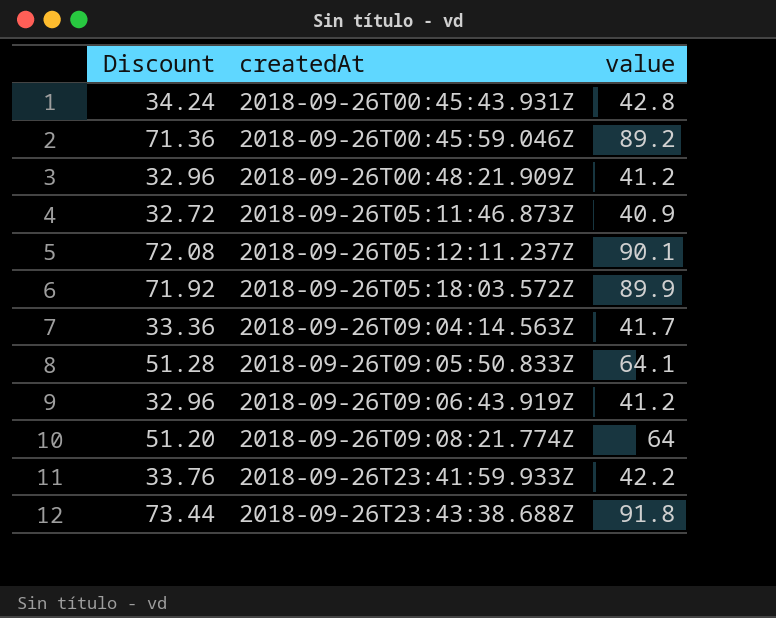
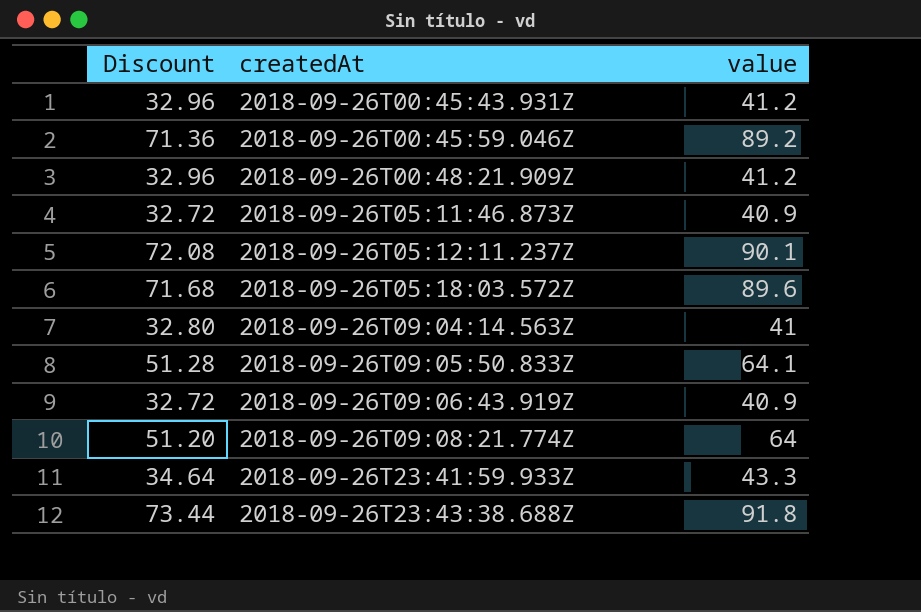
2018-09-26T00:45:43.931Z | Discount: 34.24 -> 32.96
2018-09-26T00:45:43.931Z | value: 42.8 -> 41.2
2018-09-26T05:18:03.572Z | Discount: 71.92 -> 71.68
2018-09-26T05:18:03.572Z | value: 89.9 -> 89.6
2018-09-26T09:04:14.563Z | Discount: 33.36 -> 32.80
2018-09-26T09:04:14.563Z | value: 41.7 -> 41
2018-09-26T09:06:43.919Z | Discount: 32.96 -> 32.72
2018-09-26T09:06:43.919Z | value: 41.2 -> 40.9
2018-09-26T23:41:59.933Z | Discount: 33.76 -> 34.64
2018-09-26T23:41:59.933Z | value: 42.2 -> 43.3

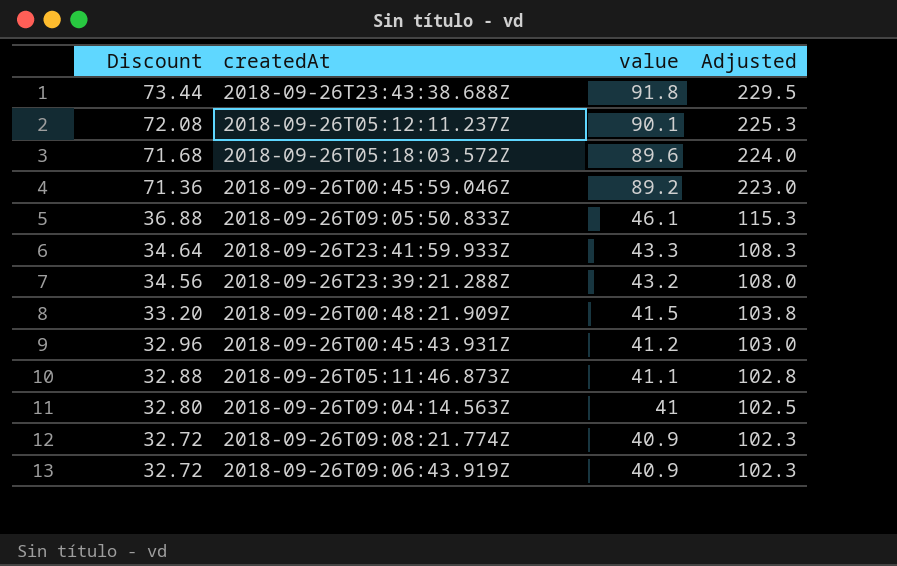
row order: createdAt ascending -> Discount descending
column Adjusted | formula: none -> [value] * 2.5
2018-09-26T09:05:50.833Z | Discount: 51.28 -> 36.88
2018-09-26T09:05:50.833Z | value: 64.1 -> 46.1
row 2018-09-26T23:39:21.288Z: none -> 34.56 | 43.2 | 108.0
2018-09-26T00:48:21.909Z | Discount: 32.96 -> 33.20
2018-09-26T00:48:21.909Z | value: 41.2 -> 41.5
2018-09-26T05:11:46.873Z | Discount: 32.72 -> 32.88
2018-09-26T05:11:46.873Z | value: 40.9 -> 41.1
2018-09-26T09:08:21.774Z | Discount: 51.20 -> 32.72
2018-09-26T09:08:21.774Z | value: 64 -> 40.9

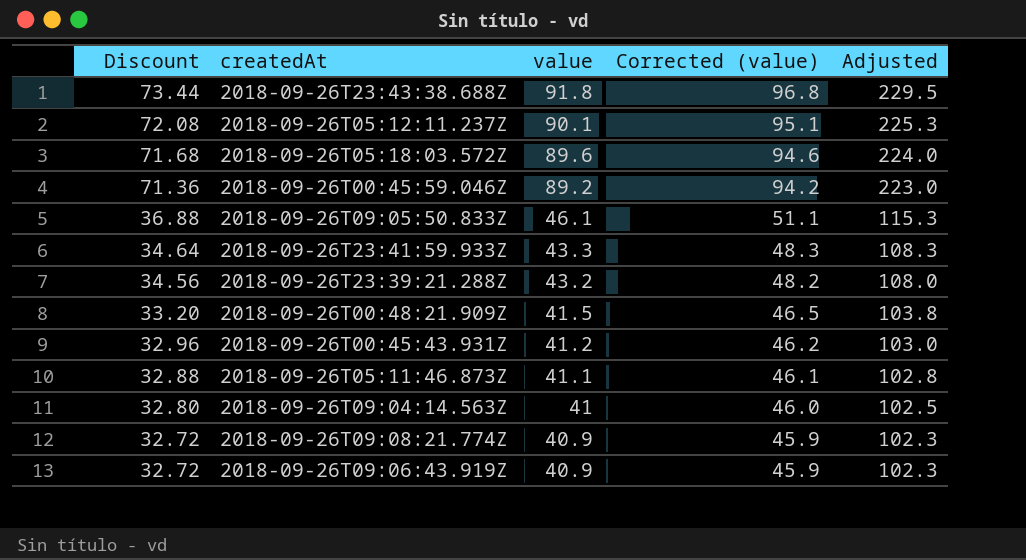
column Corrected (value) | formula: none -> [value] + 5

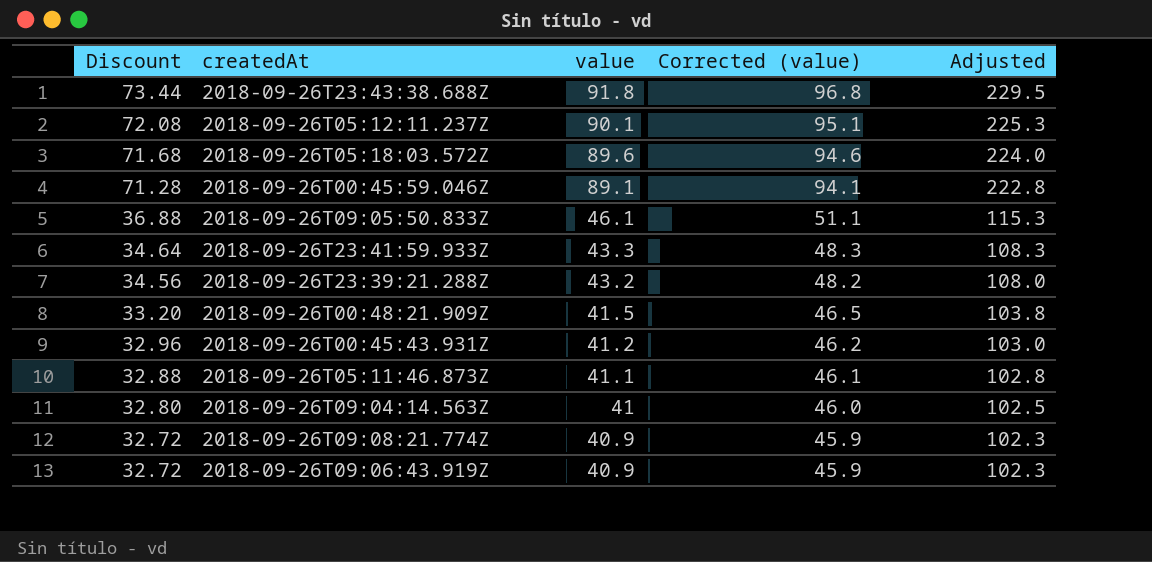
2018-09-26T00:45:59.046Z | Discount: 71.36 -> 71.28
2018-09-26T00:45:59.046Z | value: 89.2 -> 89.1
2018-09-26T00:45:59.046Z | Corrected (value): 94.2 -> 94.1
2018-09-26T00:45:59.046Z | Adjusted: 223.0 -> 222.8

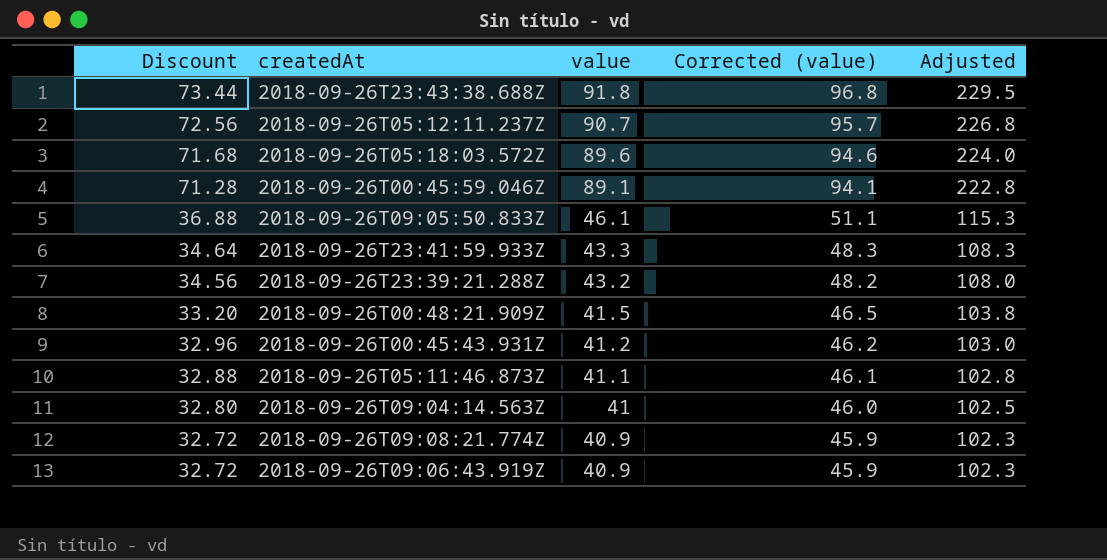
2018-09-26T05:12:11.237Z | Discount: 72.08 -> 72.56
2018-09-26T05:12:11.237Z | value: 90.1 -> 90.7
2018-09-26T05:12:11.237Z | Corrected (value): 95.1 -> 95.7
2018-09-26T05:12:11.237Z | Adjusted: 225.3 -> 226.8

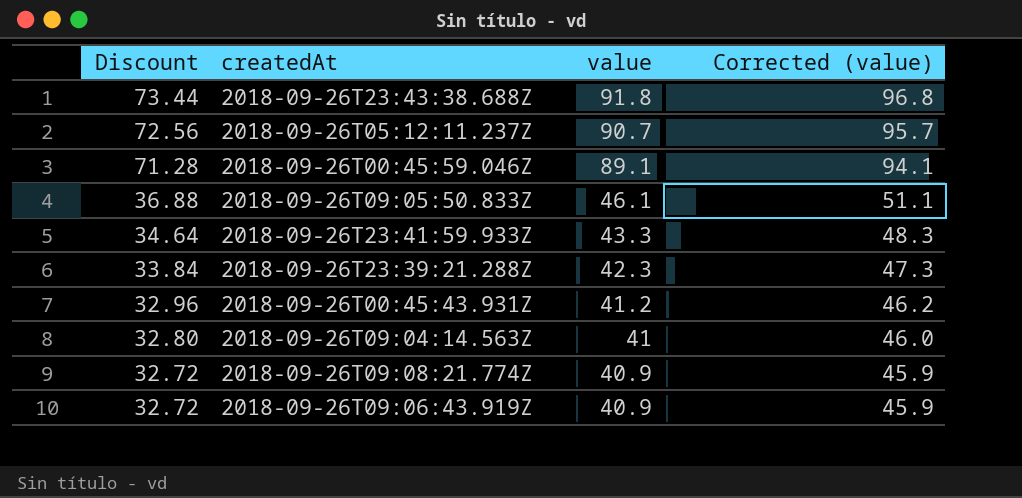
column Adjusted | formula: [value] * 2.5 -> none
row 2018-09-26T05:18:03.572Z: 71.68 | 89.6 | 94.6 | 224.0 -> none
row 2018-09-26T00:48:21.909Z: 33.20 | 41.5 | 46.5 | 103.8 -> none
row 2018-09-26T05:11:46.873Z: 32.88 | 41.1 | 46.1 | 102.8 -> none
2018-09-26T23:39:21.288Z | Discount: 34.56 -> 33.84
2018-09-26T23:39:21.288Z | value: 43.2 -> 42.3
2018-09-26T23:39:21.288Z | Corrected (value): 48.2 -> 47.3

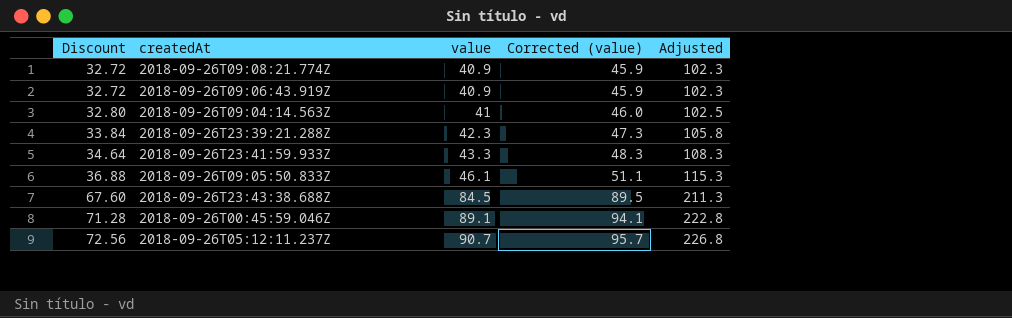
row order: Discount descending -> Discount ascending
column Adjusted | formula: none -> [value] * 2.5
row 2018-09-26T00:45:43.931Z: 32.96 | 41.2 | 46.2 -> none
2018-09-26T23:43:38.688Z | Discount: 73.44 -> 67.60
2018-09-26T23:43:38.688Z | value: 91.8 -> 84.5
2018-09-26T23:43:38.688Z | Corrected (value): 96.8 -> 89.5

